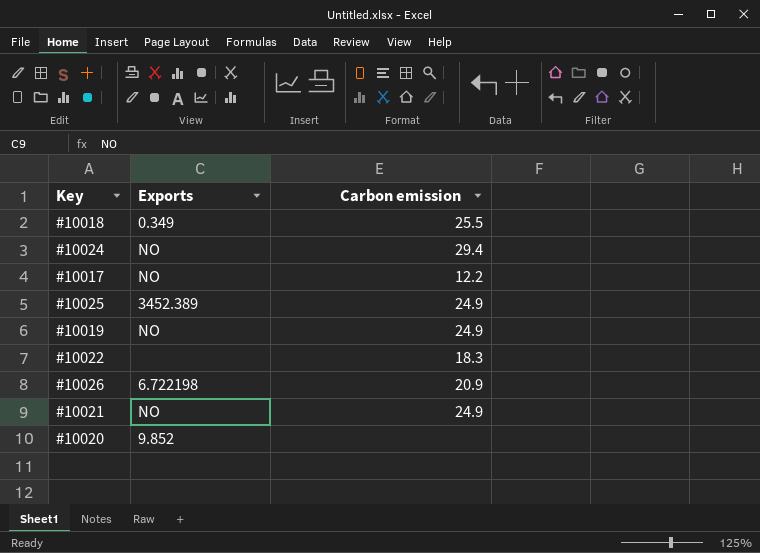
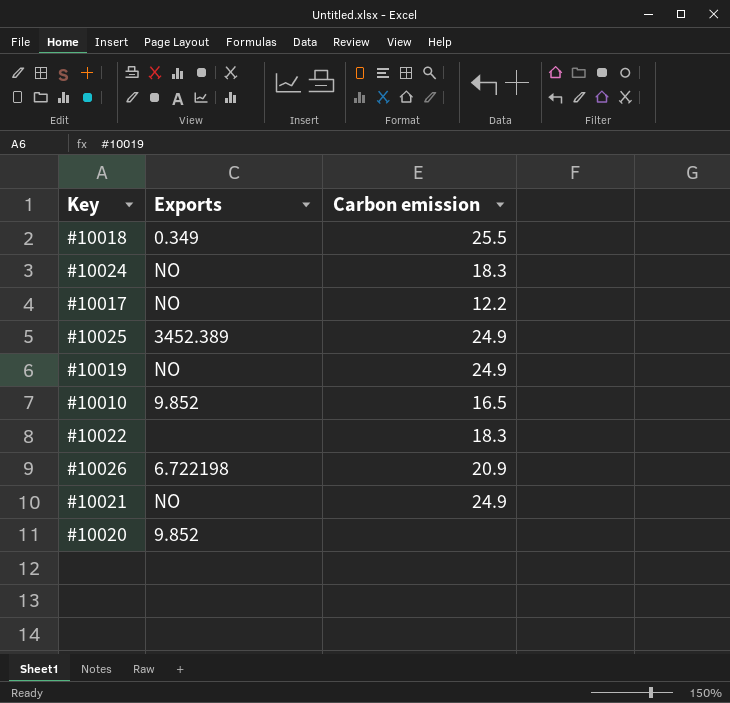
#10024 | Carbon emission: 29.4 -> 18.3
row #10010: none -> 9.852 | 16.5

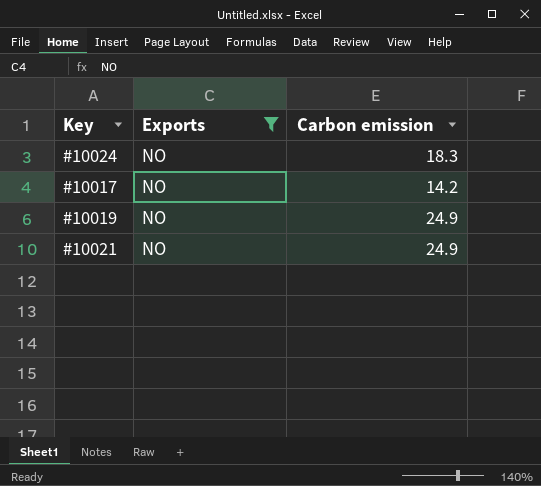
filter: none -> Exports = NO
#10017 | Carbon emission: 12.2 -> 14.2

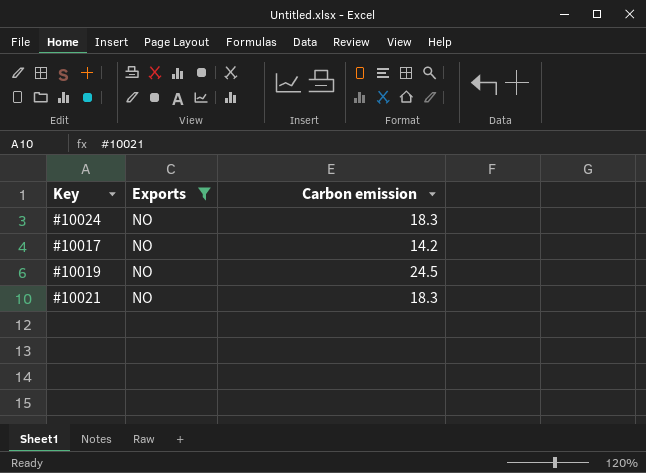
#10019 | Carbon emission: 24.9 -> 24.5
#10021 | Carbon emission: 24.9 -> 18.3

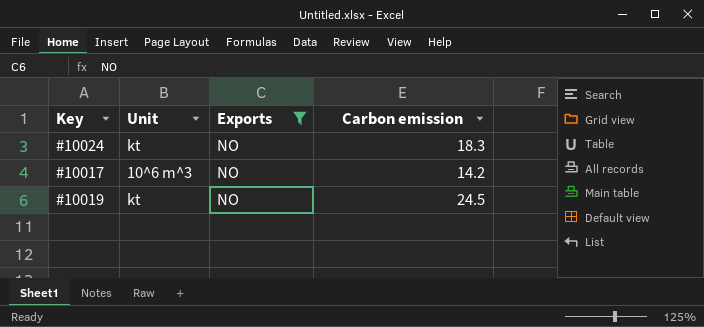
column Unit | position: none -> 2
row #10021: NO | 18.3 -> none

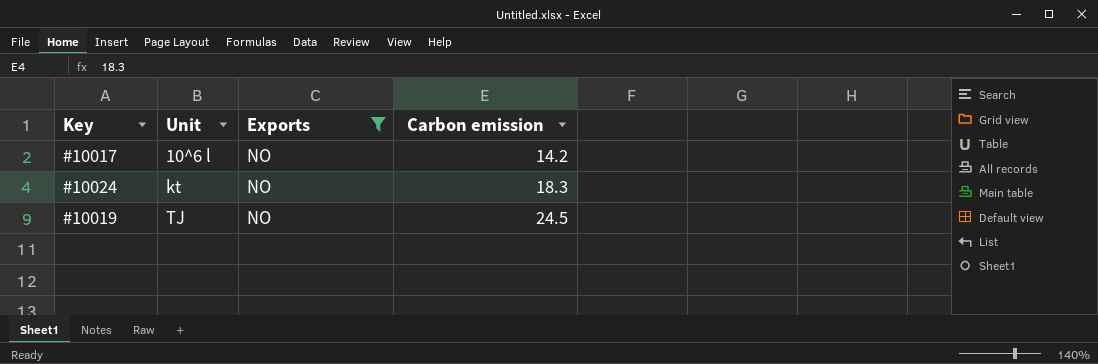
row order: none -> Unit ascending
#10017 | Unit: 10^6 m^3 -> 10^6 l
#10019 | Unit: kt -> TJ

